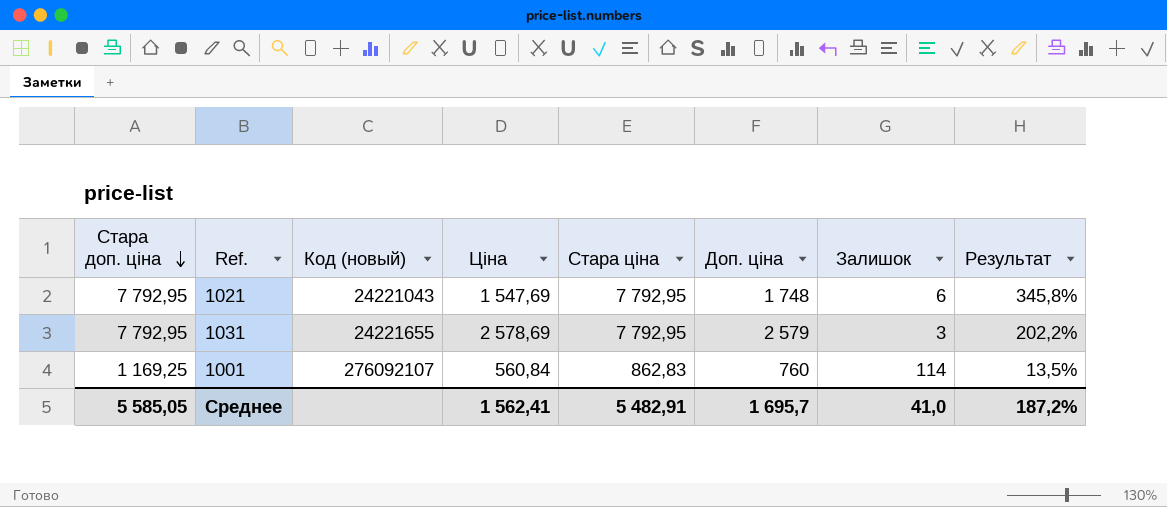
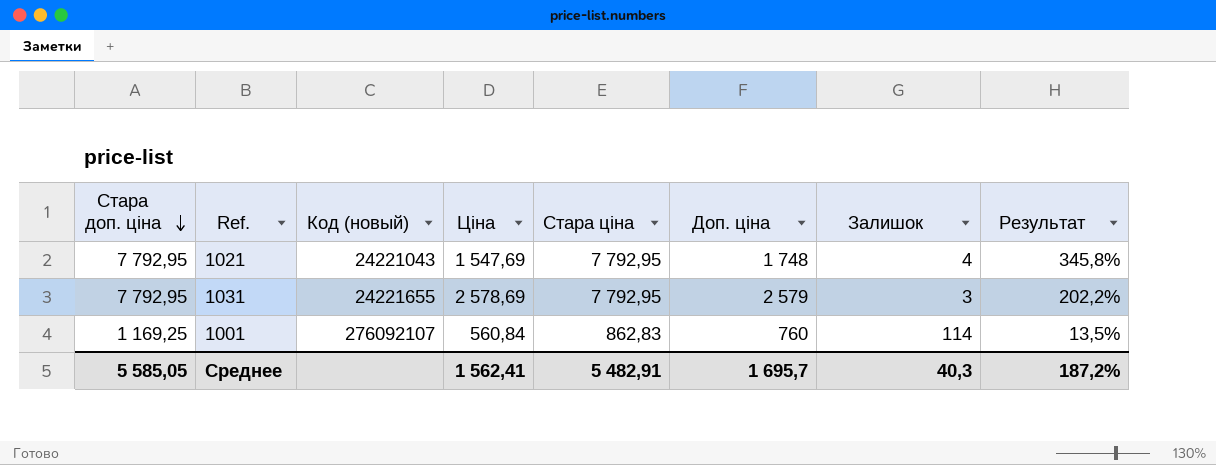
1021 | Залишок: 6 -> 4
Среднее | Залишок: 41,0 -> 40,3

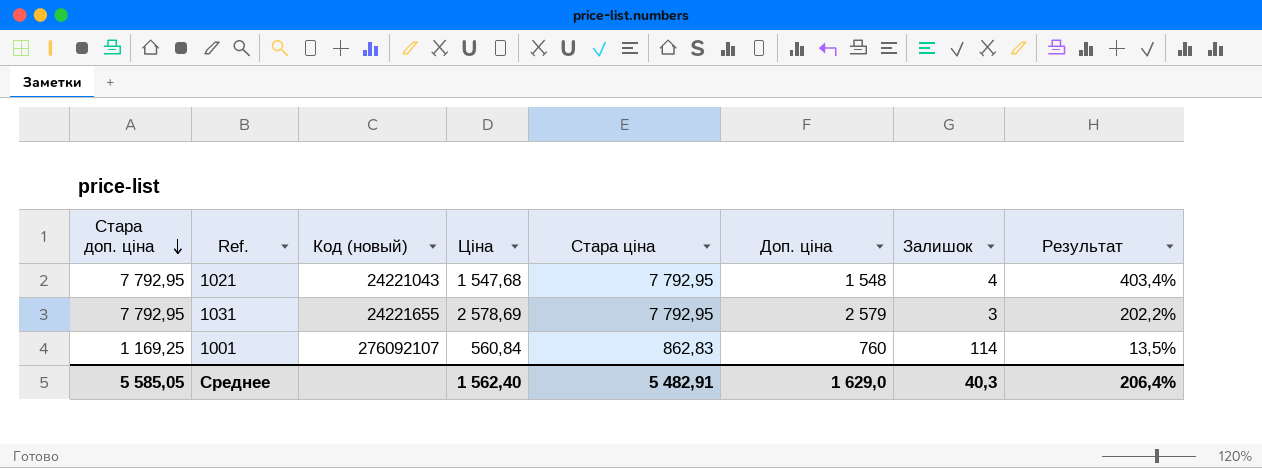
1021 | Ціна: 1 547,69 -> 1 547,68
1021 | Доп. ціна: 1 748 -> 1 548
1021 | Результат: 345,8% -> 403,4%
Среднее | Ціна: 1 562,41 -> 1 562,40
Среднее | Доп. ціна: 1 695,7 -> 1 629,0
Среднее | Результат: 187,2% -> 206,4%

